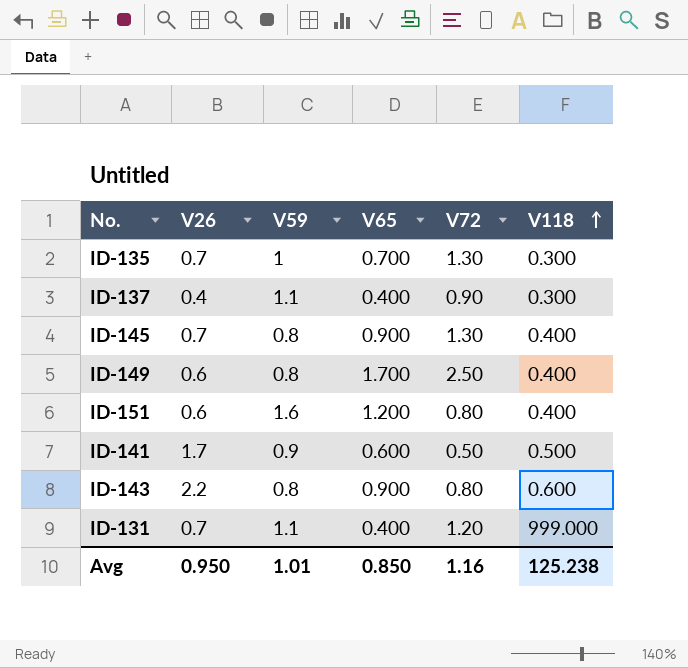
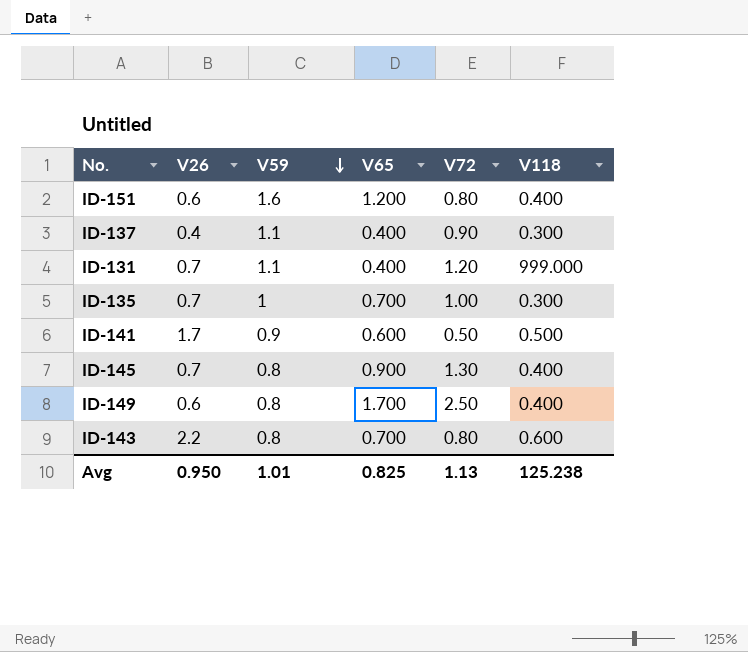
row order: V118 ascending -> V59 descending
ID-135 | V72: 1.30 -> 1.00
ID-143 | V65: 0.900 -> 0.700
Avg | V65: 0.850 -> 0.825
Avg | V72: 1.16 -> 1.13

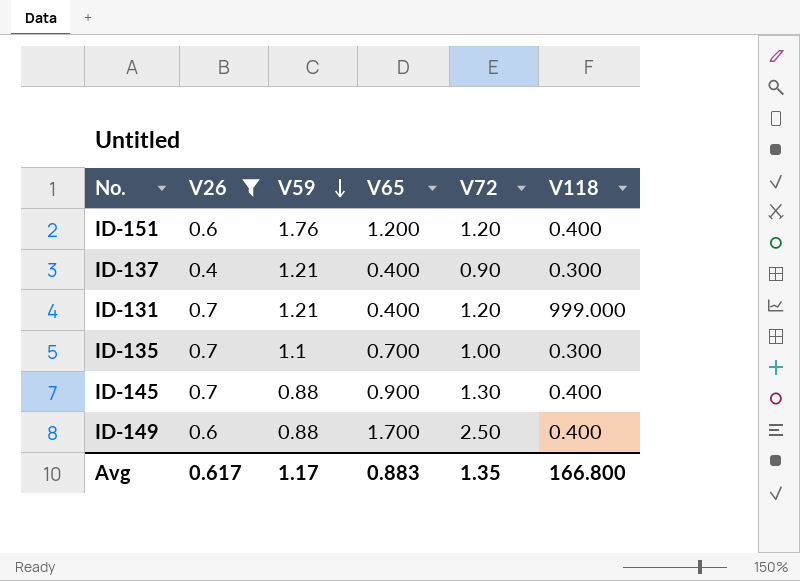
filter: none -> V26 <= 0.7
ID-151 | V59: 1.6 -> 1.76
ID-151 | V72: 0.80 -> 1.20
ID-137 | V59: 1.1 -> 1.21
ID-131 | V59: 1.1 -> 1.21
ID-135 | V59: 1 -> 1.1
ID-145 | V59: 0.8 -> 0.88
ID-149 | V59: 0.8 -> 0.88
Avg | V26: 0.950 -> 0.617
Avg | V59: 1.01 -> 1.17
Avg | V65: 0.825 -> 0.883
Avg | V72: 1.13 -> 1.35
Avg | V118: 125.238 -> 166.800

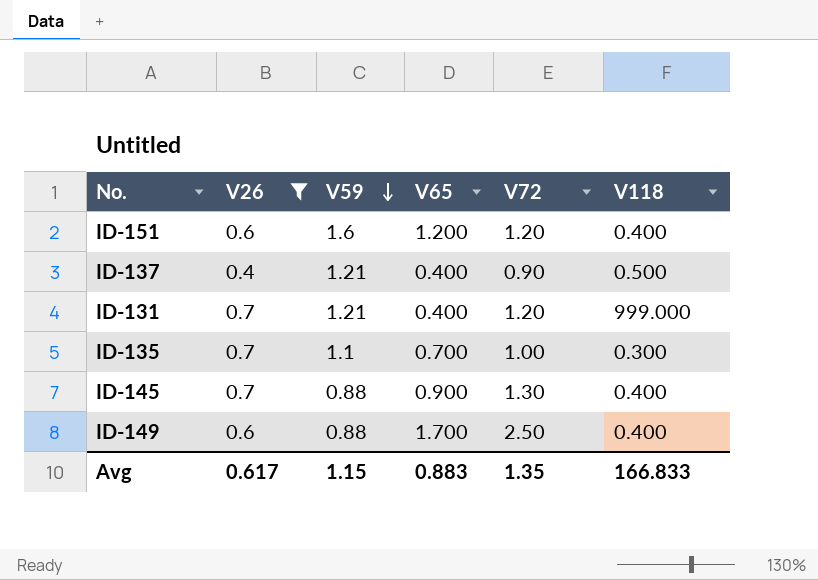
ID-151 | V59: 1.76 -> 1.6
ID-137 | V118: 0.300 -> 0.500
Avg | V59: 1.17 -> 1.15
Avg | V118: 166.800 -> 166.833

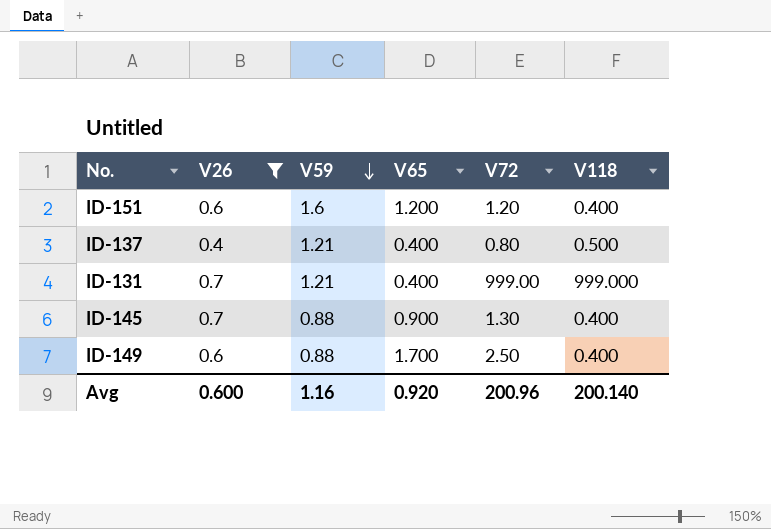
row ID-135: 0.7 | 1.1 | 0.700 | 1.00 | 0.300 -> none
ID-137 | V72: 0.90 -> 0.80
ID-131 | V72: 1.20 -> 999.00
Avg | V26: 0.617 -> 0.600
Avg | V59: 1.15 -> 1.16
Avg | V65: 0.883 -> 0.920
Avg | V72: 1.35 -> 200.96
Avg | V118: 166.833 -> 200.140

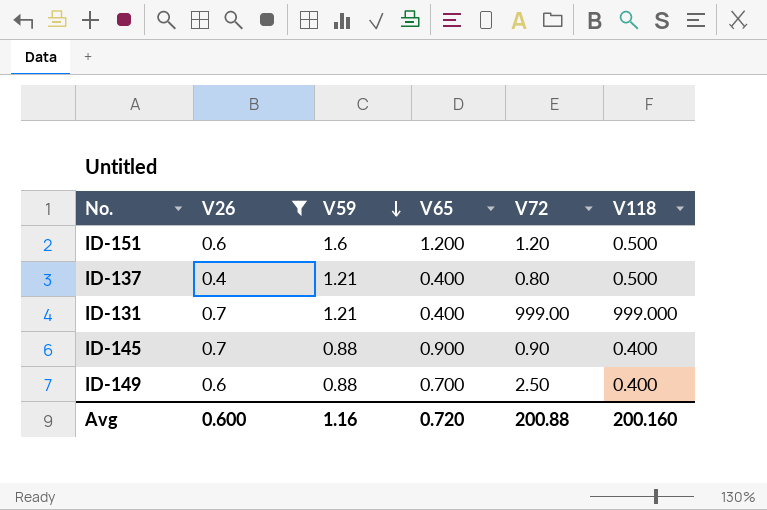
ID-151 | V118: 0.400 -> 0.500
ID-145 | V72: 1.30 -> 0.90
ID-149 | V65: 1.700 -> 0.700
Avg | V65: 0.920 -> 0.720
Avg | V72: 200.96 -> 200.88
Avg | V118: 200.140 -> 200.160

